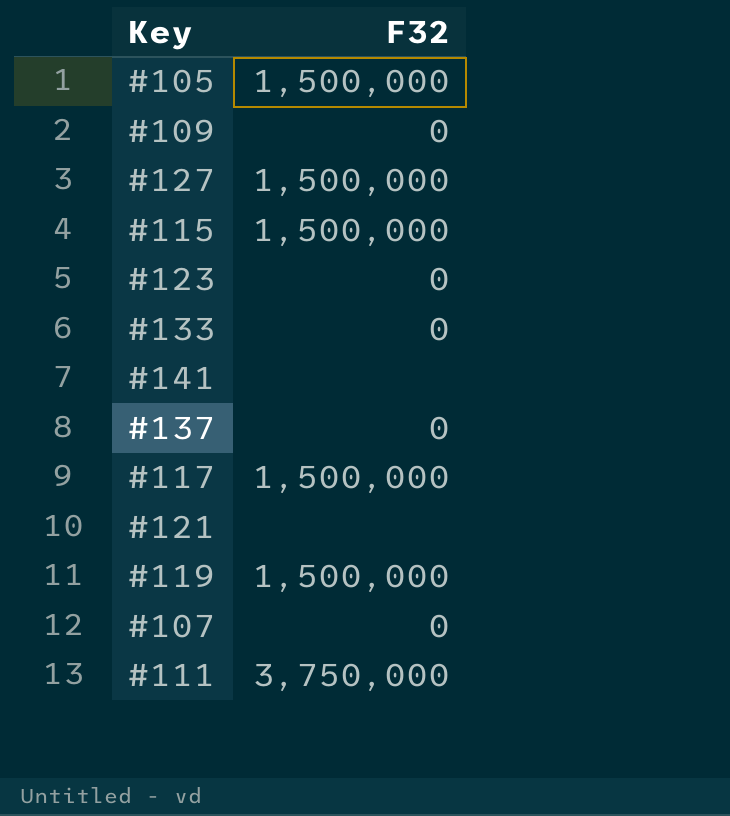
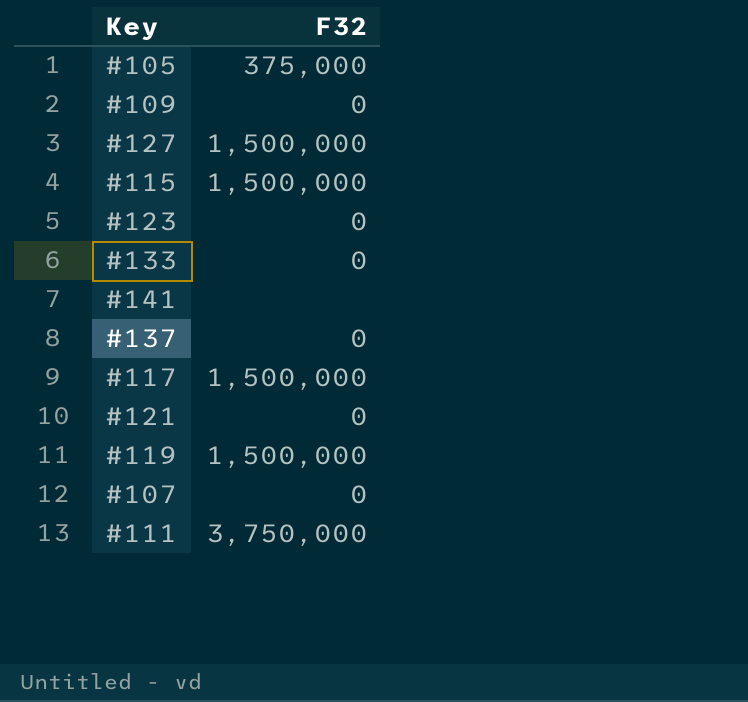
#105 | F32: 1,500,000 -> 375,000
#121 | F32: none -> 0

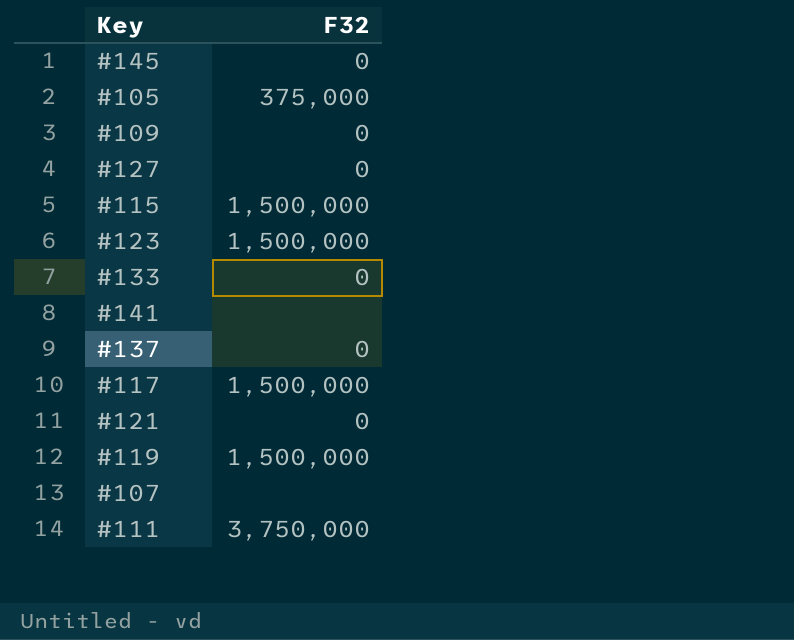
row #145: none -> 0
#127 | F32: 1,500,000 -> 0
#123 | F32: 0 -> 1,500,000
#107 | F32: 0 -> none

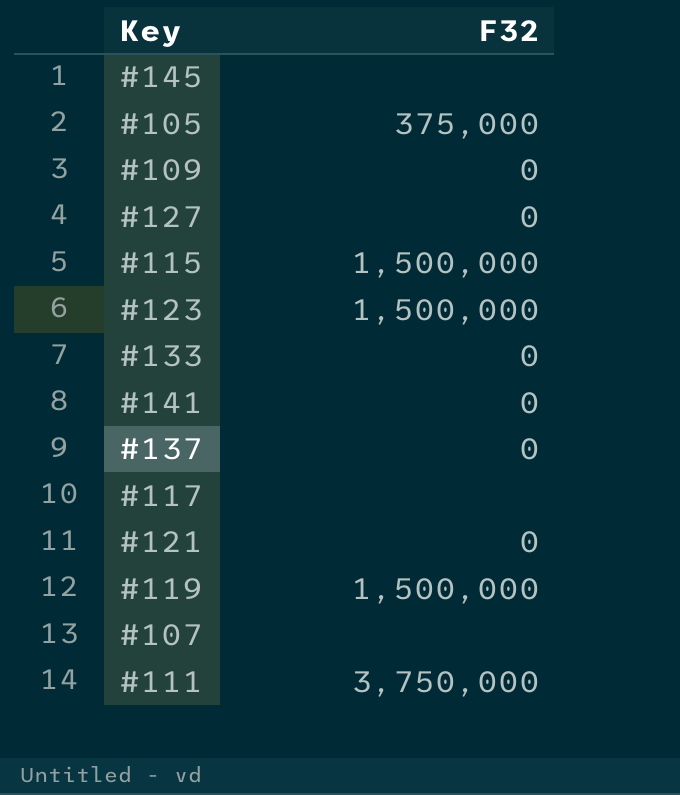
#145 | F32: 0 -> none
#141 | F32: none -> 0
#117 | F32: 1,500,000 -> none

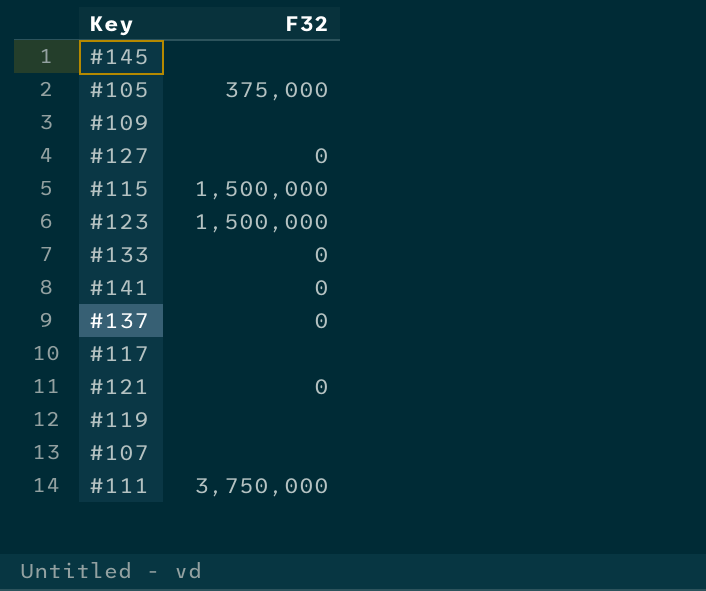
#109 | F32: 0 -> none
#119 | F32: 1,500,000 -> none

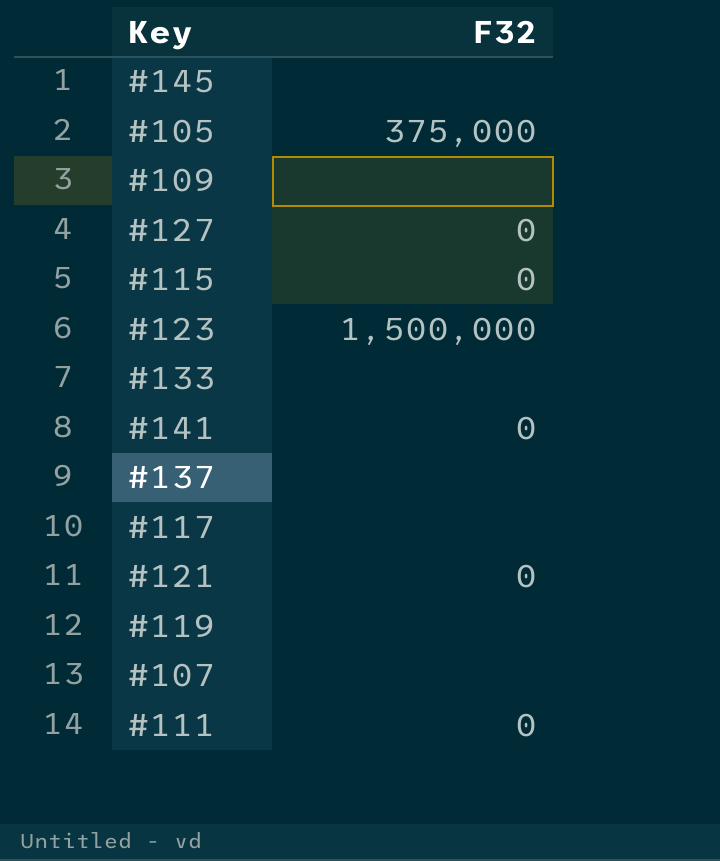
#115 | F32: 1,500,000 -> 0
#133 | F32: 0 -> none
#137 | F32: 0 -> none
#111 | F32: 3,750,000 -> 0

